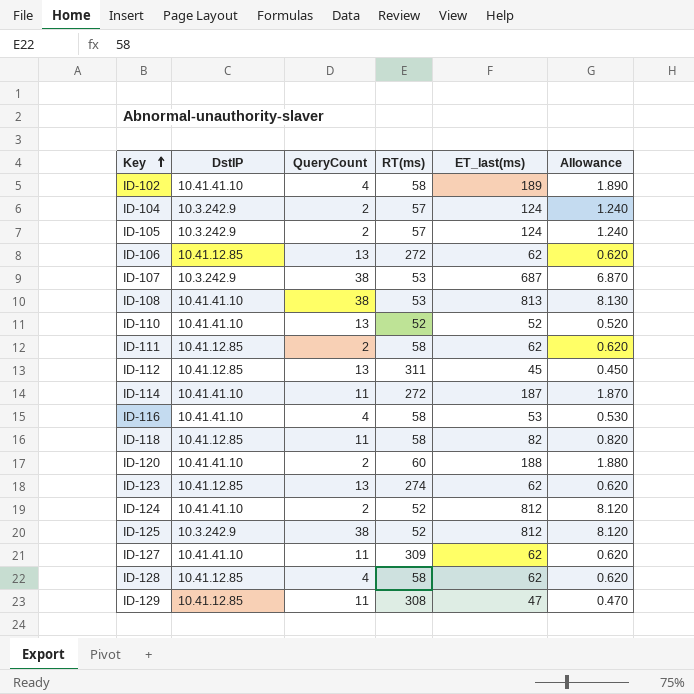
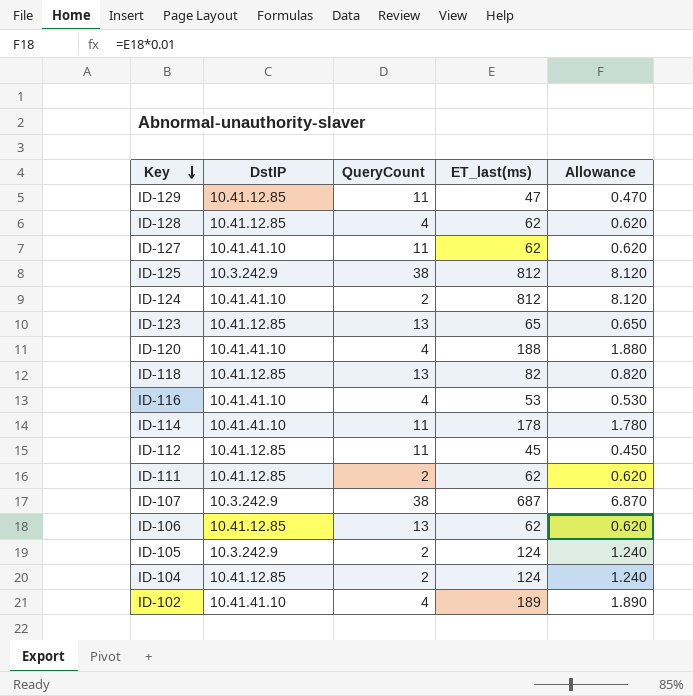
row order: Key ascending -> Key descending
column RT(ms) | position: 4 -> none
row ID-108: 10.41.41.10 | 38 | 53 | 813 | 8.130 -> none
row ID-110: 10.41.41.10 | 13 | 52 | 52 | 0.520 -> none
ID-123 | ET_last(ms): 62 -> 65
ID-123 | Allowance: 0.620 -> 0.650
ID-120 | QueryCount: 2 -> 4
ID-118 | QueryCount: 11 -> 13
ID-114 | ET_last(ms): 187 -> 178
ID-114 | Allowance: 1.870 -> 1.780
ID-112 | QueryCount: 13 -> 11
ID-104 | DstIP: 10.3.242.9 -> 10.41.12.85

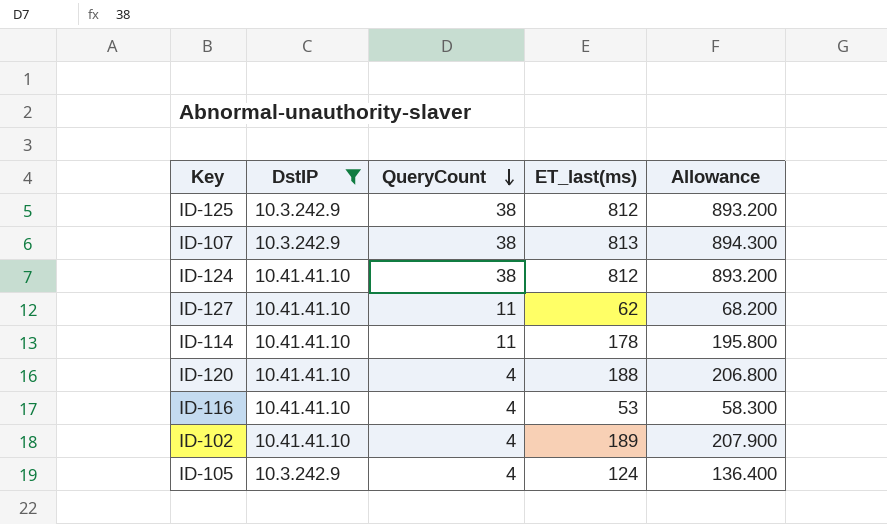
filter: none -> DstIP != 10.41.12.85
row order: Key descending -> QueryCount descending
column Allowance | formula: [ET_last(ms)] * 0.01 -> [ET_last(ms)] * 1.1
ID-107 | ET_last(ms): 687 -> 813
ID-124 | QueryCount: 2 -> 38
ID-105 | QueryCount: 2 -> 4

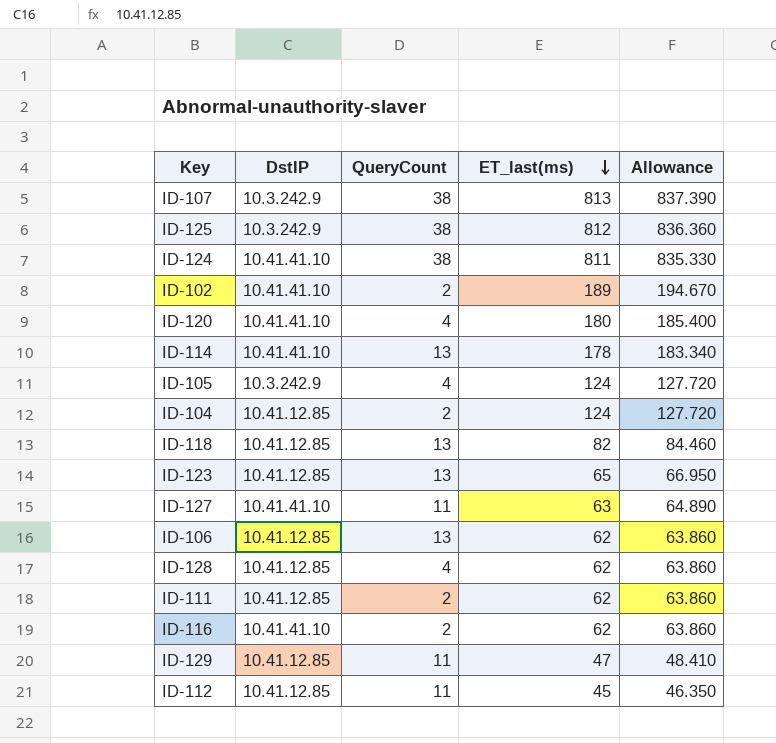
filter: DstIP != 10.41.12.85 -> none
row order: QueryCount descending -> ET_last(ms) descending
column Allowance | formula: [ET_last(ms)] * 1.1 -> [ET_last(ms)] * 1.03
ID-124 | ET_last(ms): 812 -> 811
ID-102 | QueryCount: 4 -> 2
ID-120 | ET_last(ms): 188 -> 180
ID-114 | QueryCount: 11 -> 13
ID-127 | ET_last(ms): 62 -> 63
ID-116 | QueryCount: 4 -> 2
ID-116 | ET_last(ms): 53 -> 62

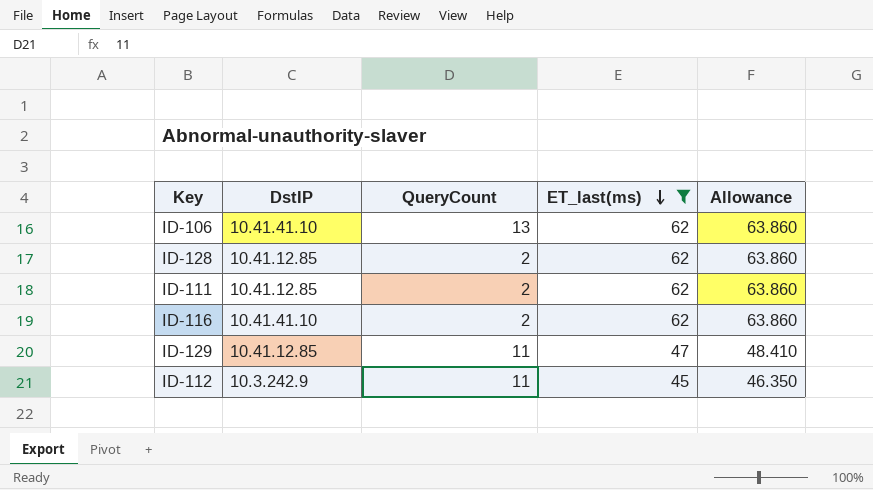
filter: none -> ET_last(ms) <= 62
ID-106 | DstIP: 10.41.12.85 -> 10.41.41.10
ID-128 | QueryCount: 4 -> 2
ID-112 | DstIP: 10.41.12.85 -> 10.3.242.9

